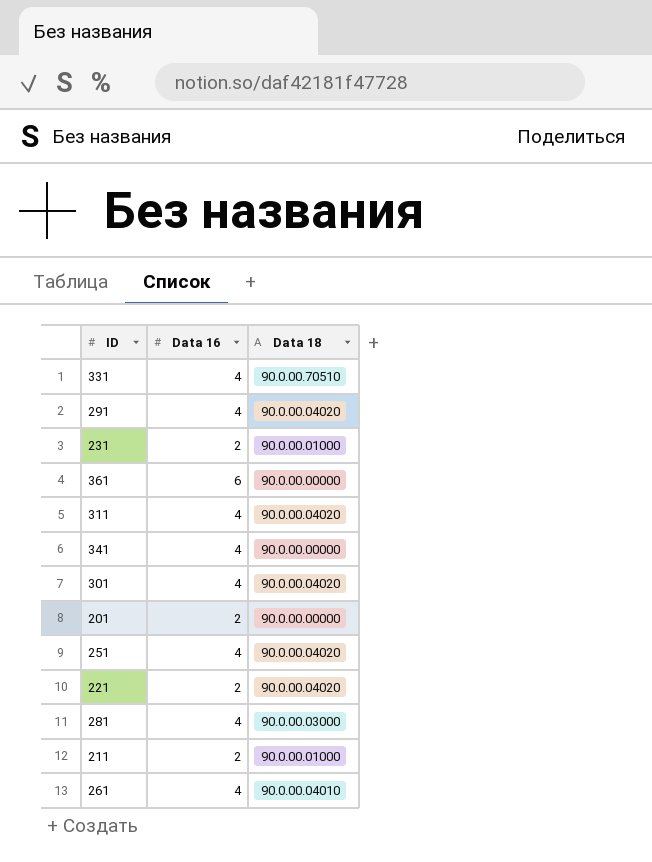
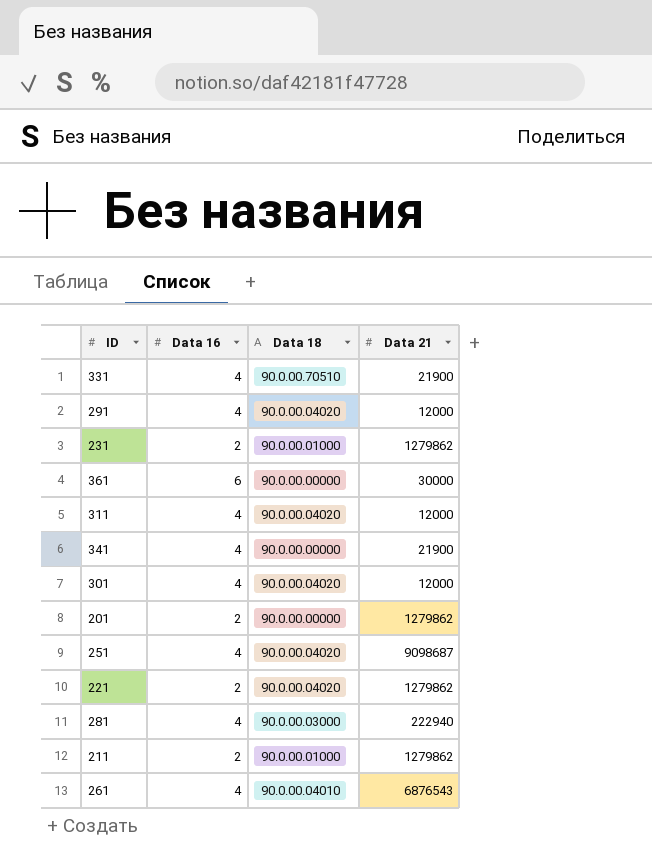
column Data 21 | position: none -> 4

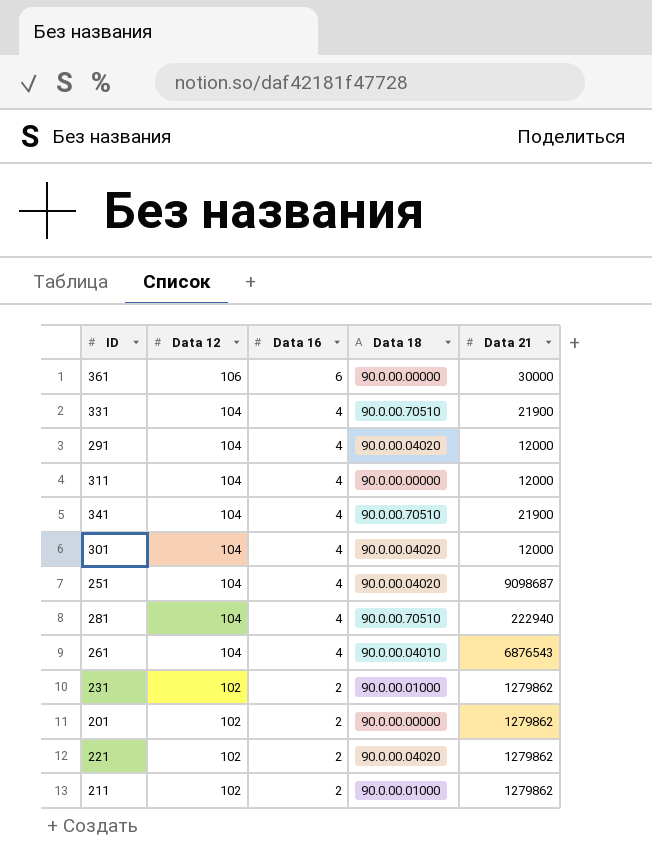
row order: none -> Data 12 descending
column Data 12 | position: none -> 2
311 | Data 18: 90.0.00.04020 -> 90.0.00.00000
341 | Data 18: 90.0.00.00000 -> 90.0.00.70510
281 | Data 18: 90.0.00.03000 -> 90.0.00.70510

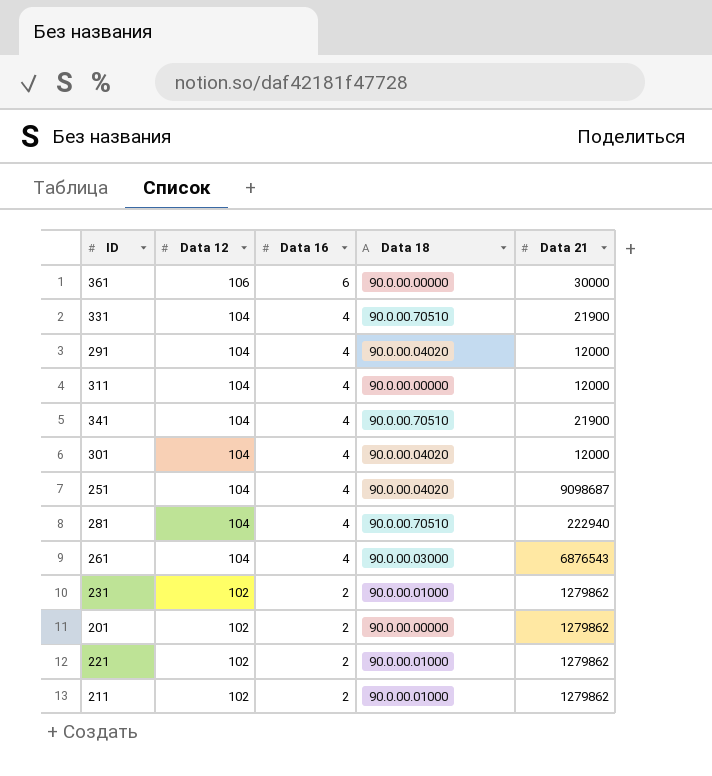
261 | Data 18: 90.0.00.04010 -> 90.0.00.03000
221 | Data 18: 90.0.00.04020 -> 90.0.00.01000

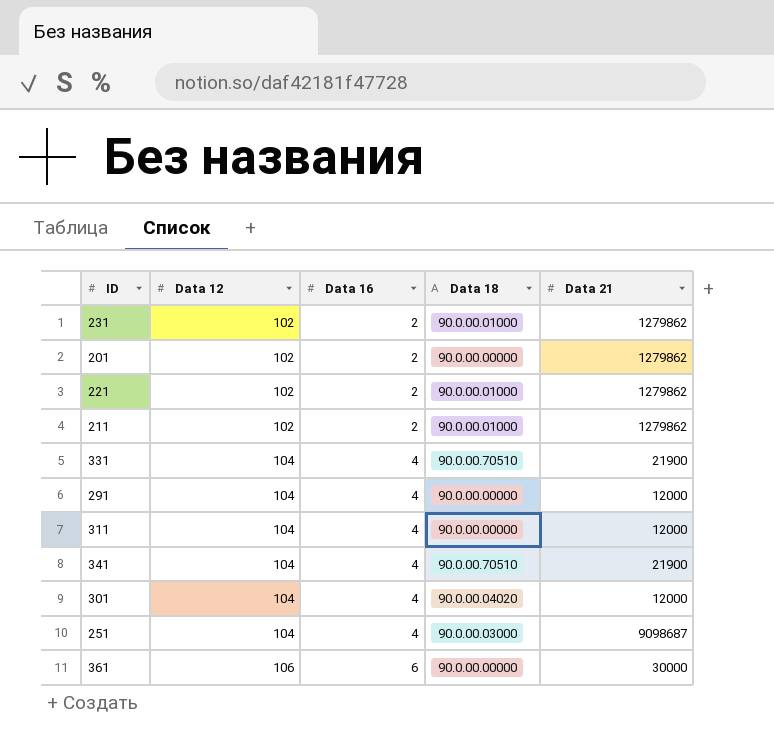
row order: Data 12 descending -> Data 12 ascending
row 281: 104 | 4 | 90.0.00.70510 | 222940 -> none
row 261: 104 | 4 | 90.0.00.03000 | 6876543 -> none
291 | Data 18: 90.0.00.04020 -> 90.0.00.00000
251 | Data 18: 90.0.00.04020 -> 90.0.00.03000

